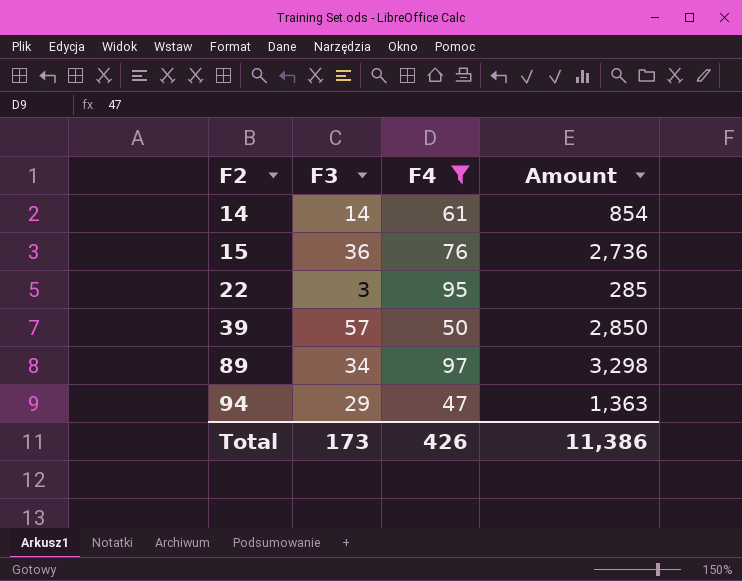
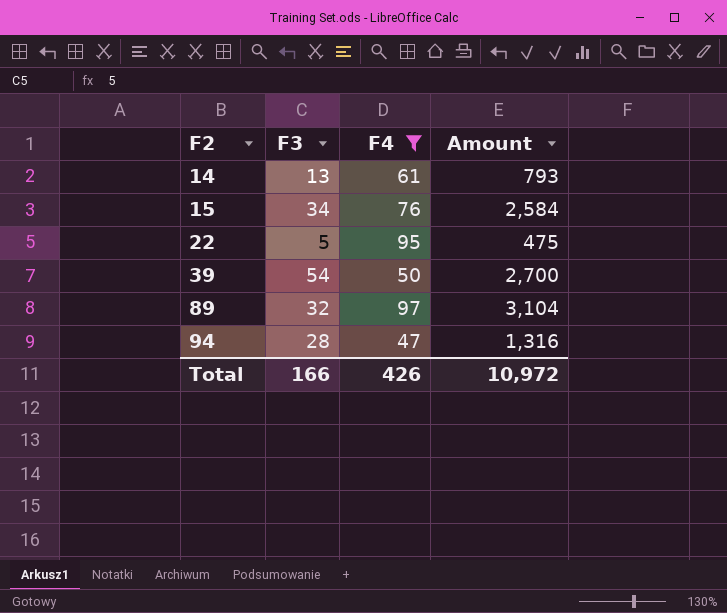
14 | F3: 14 -> 13
14 | Amount: 854 -> 793
15 | F3: 36 -> 34
15 | Amount: 2,736 -> 2,584
22 | F3: 3 -> 5
22 | Amount: 285 -> 475
39 | F3: 57 -> 54
39 | Amount: 2,850 -> 2,700
89 | F3: 34 -> 32
89 | Amount: 3,298 -> 3,104
94 | F3: 29 -> 28
94 | Amount: 1,363 -> 1,316
Total | F3: 173 -> 166
Total | Amount: 11,386 -> 10,972

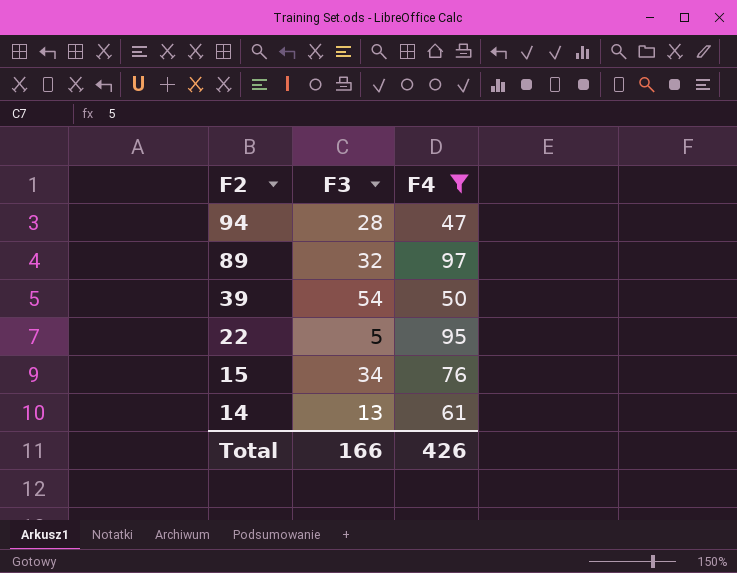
row order: F2 ascending -> F2 descending
column Amount | formula: [F3] * [F4] -> none

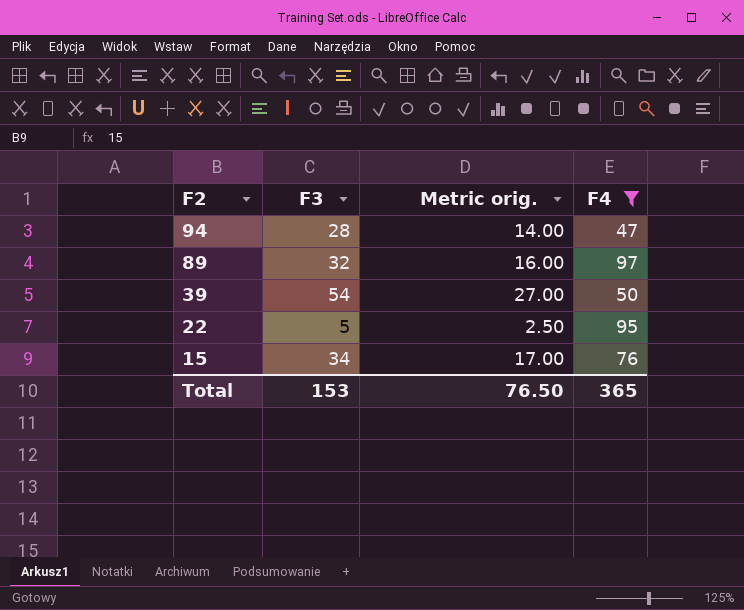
column Metric orig. | formula: none -> [F3] * 0.5
row 14: 13 | 61 -> none
Total | F3: 166 -> 153
Total | F4: 426 -> 365

